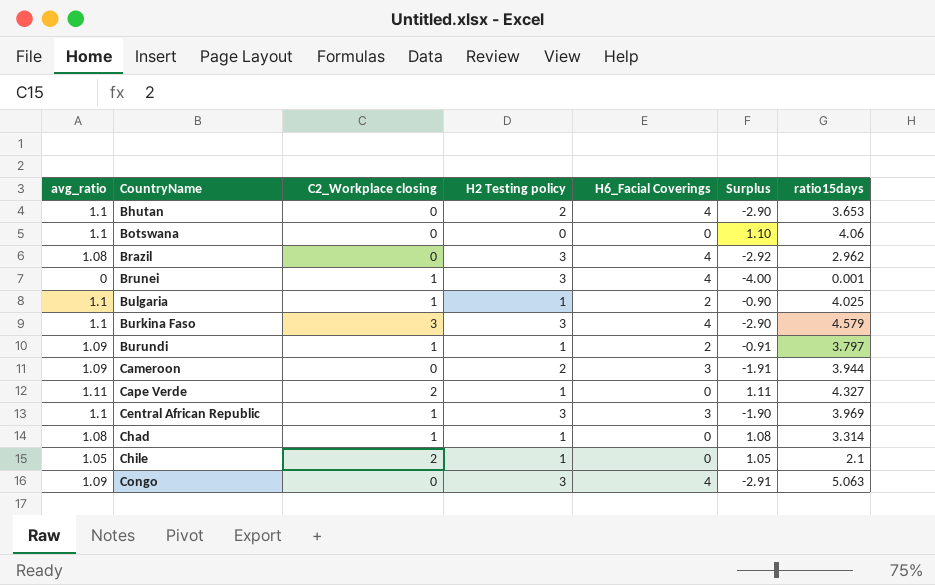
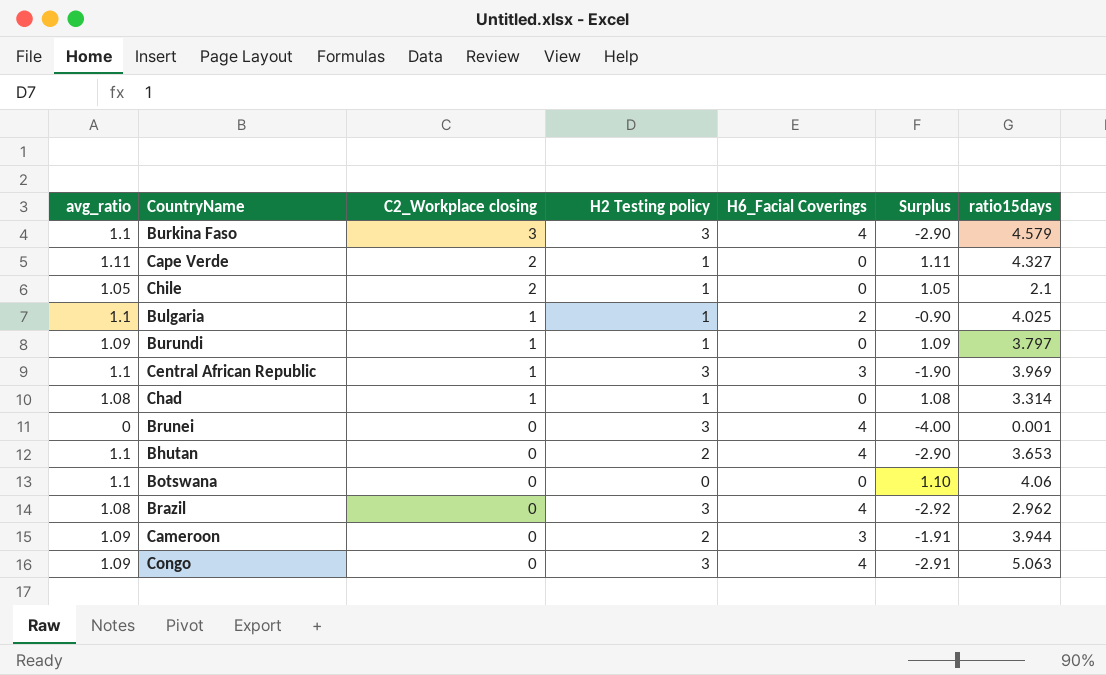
row order: CountryName ascending -> C2_Workplace closing descending
Burundi | H6_Facial Coverings: 2 -> 0
Burundi | Surplus: -0.91 -> 1.09
Brunei | C2_Workplace closing: 1 -> 0

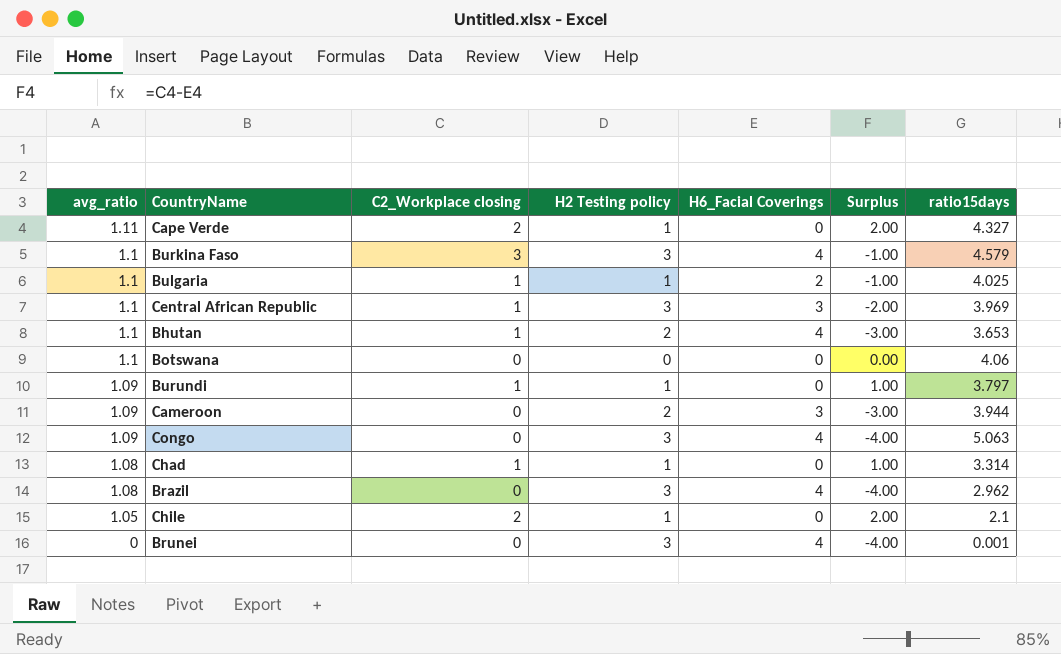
row order: C2_Workplace closing descending -> avg_ratio descending
column Surplus | formula: [avg_ratio] - [H6_Facial Coverings] -> [C2_Workplace closing] - [H6_Facial Coverings]
Bhutan | C2_Workplace closing: 0 -> 1

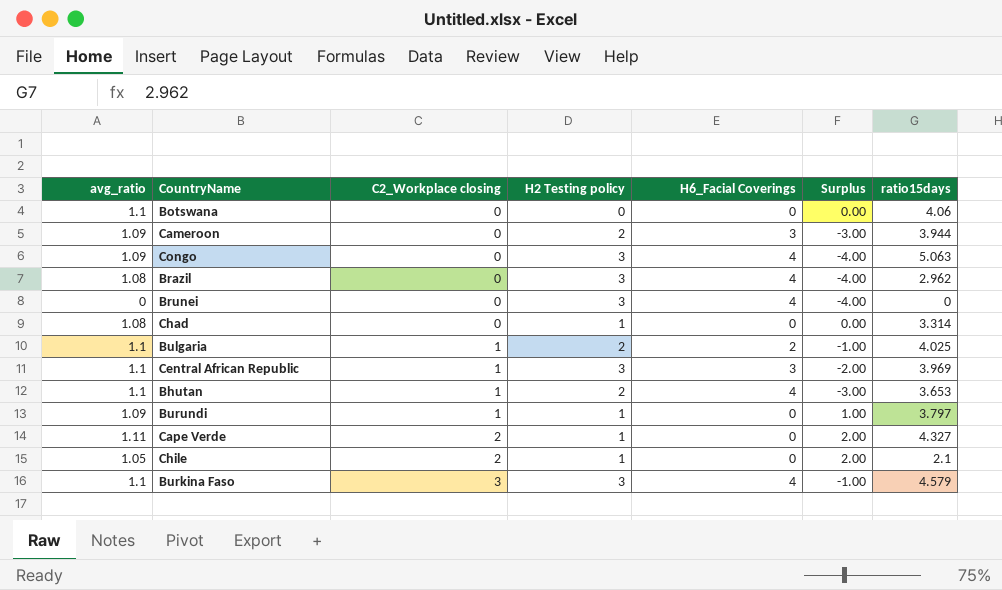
row order: avg_ratio descending -> C2_Workplace closing ascending
Brunei | ratio15days: 0.001 -> 0
Chad | C2_Workplace closing: 1 -> 0
Chad | Surplus: 1.00 -> 0.00
Bulgaria | H2 Testing policy: 1 -> 2

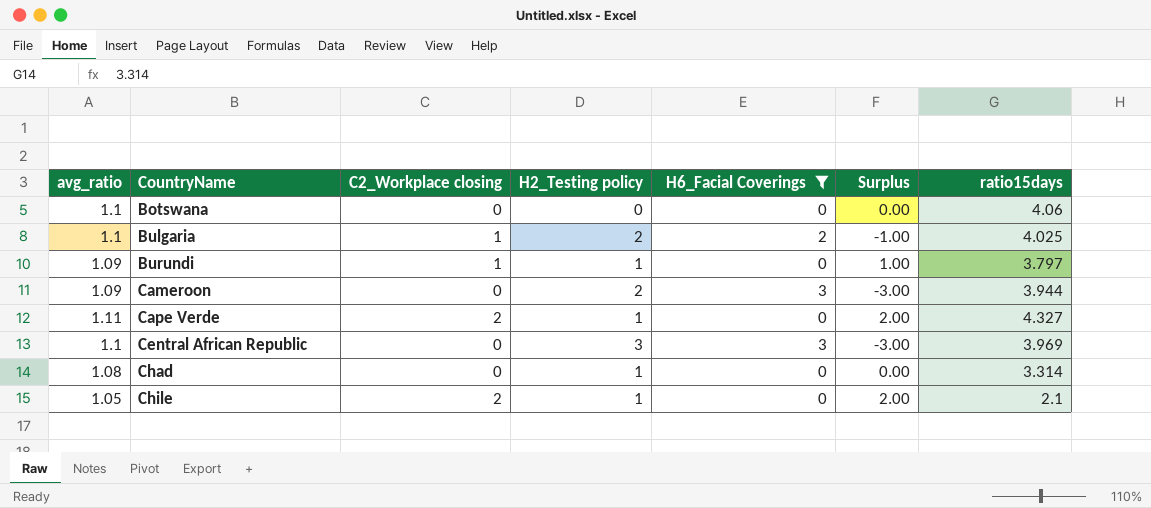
filter: none -> H6_Facial Coverings != 4
row order: C2_Workplace closing ascending -> CountryName ascending
column name: H2 Testing policy -> H2_Testing policy
Central African Republic | C2_Workplace closing: 1 -> 0
Central African Republic | Surplus: -2.00 -> -3.00

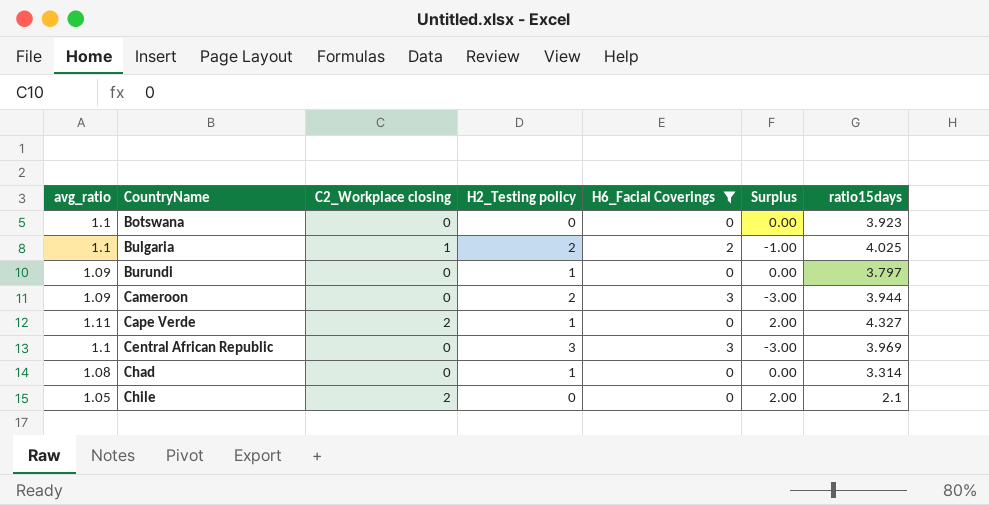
Botswana | ratio15days: 4.06 -> 3.923
Burundi | C2_Workplace closing: 1 -> 0
Burundi | Surplus: 1.00 -> 0.00
Chile | H2_Testing policy: 1 -> 0

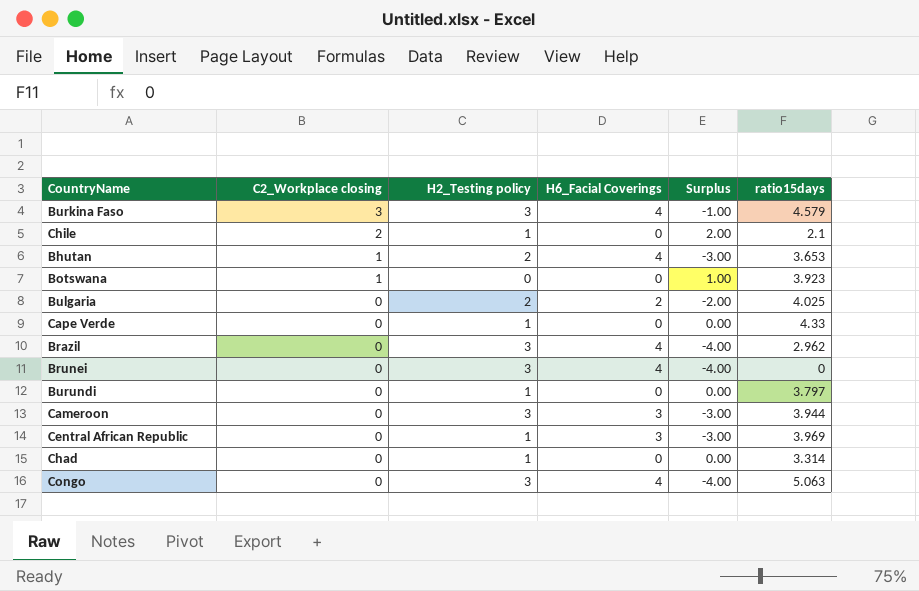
filter: H6_Facial Coverings != 4 -> none
row order: CountryName ascending -> C2_Workplace closing descending
column avg_ratio | position: 1 -> none
Chile | H2_Testing policy: 0 -> 1
Botswana | C2_Workplace closing: 0 -> 1
Botswana | Surplus: 0.00 -> 1.00
Bulgaria | C2_Workplace closing: 1 -> 0
Bulgaria | Surplus: -1.00 -> -2.00
Cape Verde | C2_Workplace closing: 2 -> 0
Cape Verde | Surplus: 2.00 -> 0.00
Cape Verde | ratio15days: 4.327 -> 4.33
Cameroon | H2_Testing policy: 2 -> 3
Central African Republic | H2_Testing policy: 3 -> 1

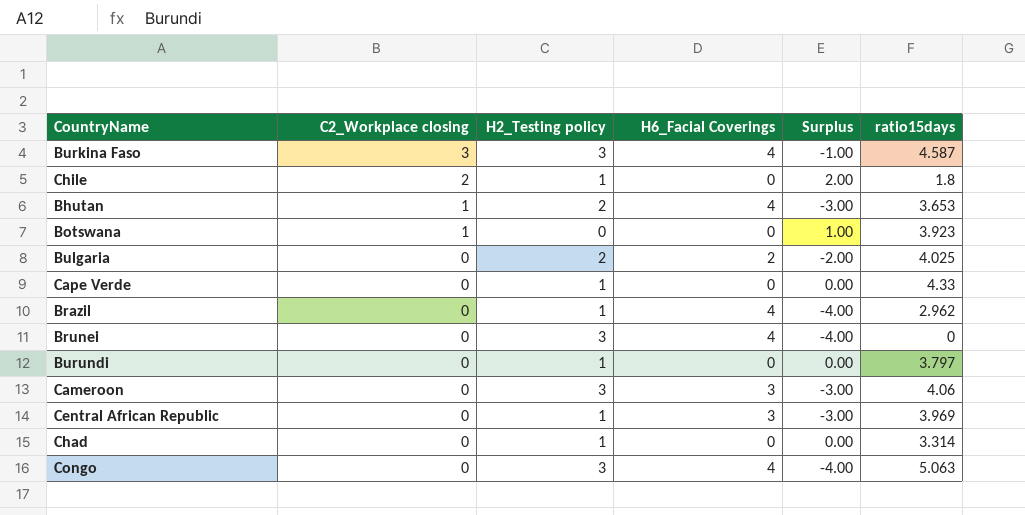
Burkina Faso | ratio15days: 4.579 -> 4.587
Chile | ratio15days: 2.1 -> 1.8
Brazil | H2_Testing policy: 3 -> 1
Cameroon | ratio15days: 3.944 -> 4.06

